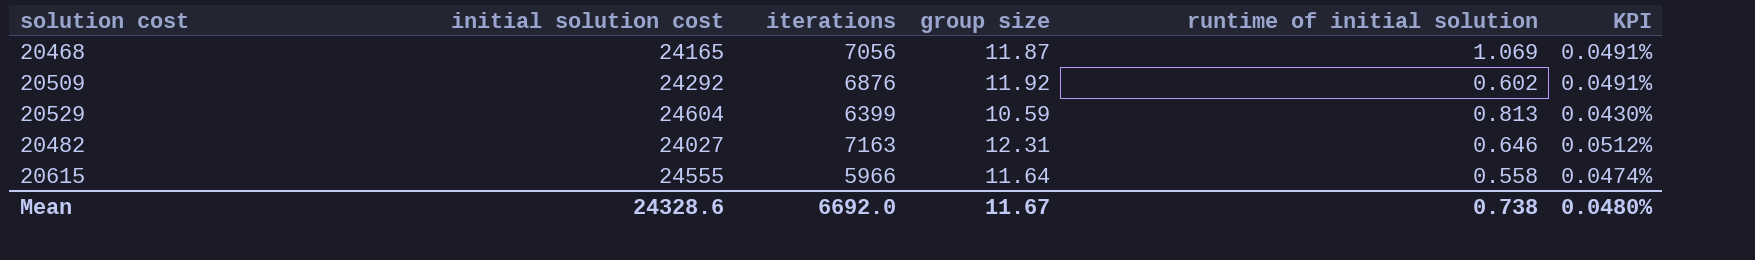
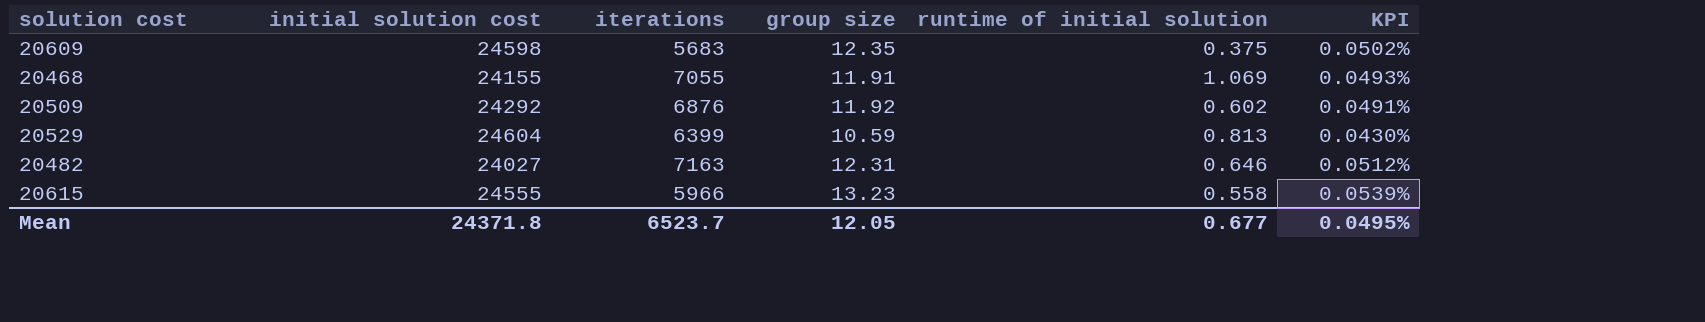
row 20609: none -> 24598 | 5683 | 12.35 | 0.375 | 0.0502%
20468 | initial solution cost: 24165 -> 24155
20468 | iterations: 7056 -> 7055
20468 | group size: 11.87 -> 11.91
20468 | KPI: 0.0491% -> 0.0493%
20615 | group size: 11.64 -> 13.23
20615 | KPI: 0.0474% -> 0.0539%
Mean | initial solution cost: 24328.6 -> 24371.8
Mean | iterations: 6692.0 -> 6523.7
Mean | group size: 11.67 -> 12.05
Mean | runtime of initial solution: 0.738 -> 0.677
Mean | KPI: 0.0480% -> 0.0495%

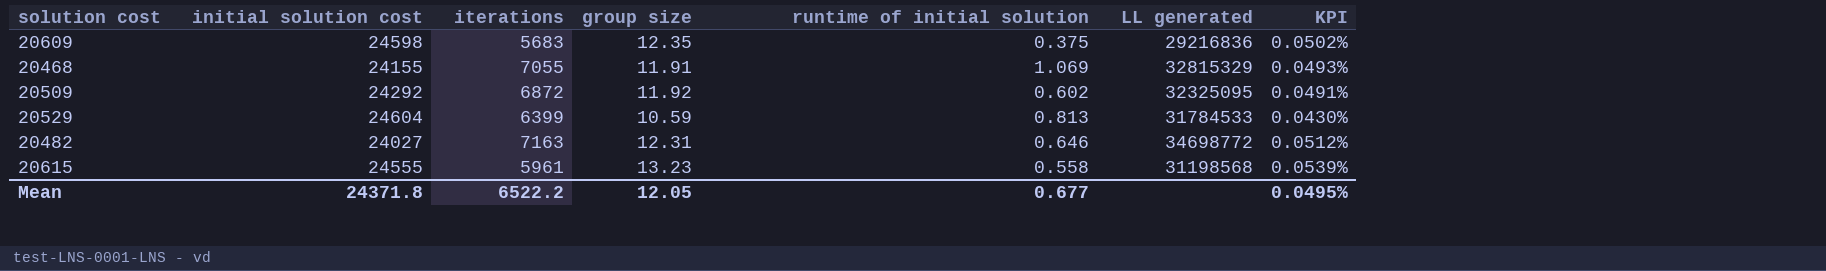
column LL generated | position: none -> 6
20509 | iterations: 6876 -> 6872
20615 | iterations: 5966 -> 5961
Mean | iterations: 6523.7 -> 6522.2

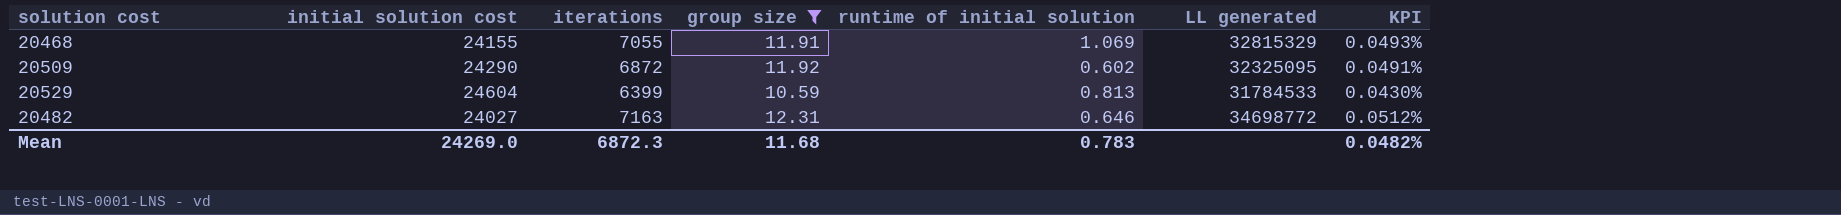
filter: none -> group size <= 12.31
20509 | initial solution cost: 24292 -> 24290
Mean | initial solution cost: 24371.8 -> 24269.0
Mean | iterations: 6522.2 -> 6872.3
Mean | group size: 12.05 -> 11.68
Mean | runtime of initial solution: 0.677 -> 0.783
Mean | KPI: 0.0495% -> 0.0482%

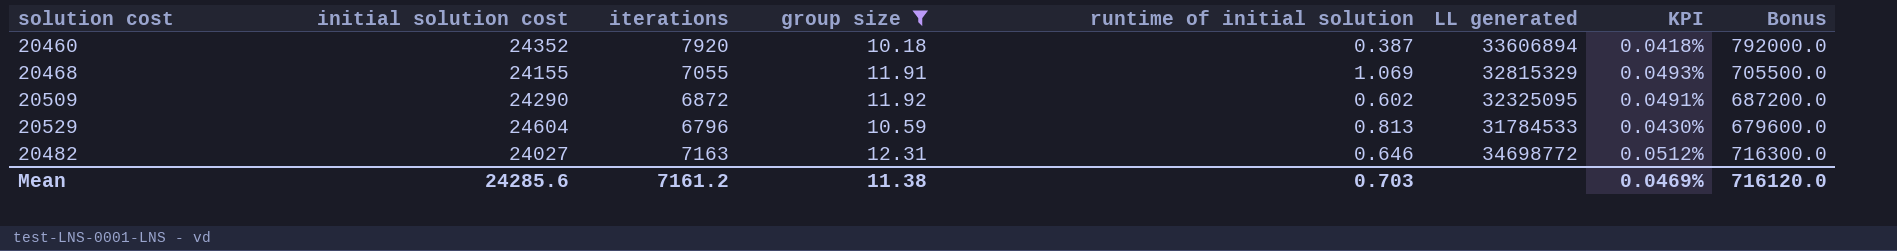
column Bonus | formula: none -> [iterations] * 100
row 20460: none -> 24352 | 7920 | 10.18 | 0.387 | 33606894 | 0.0418% | 792000.0
20529 | iterations: 6399 -> 6796
Mean | initial solution cost: 24269.0 -> 24285.6
Mean | iterations: 6872.3 -> 7161.2
Mean | group size: 11.68 -> 11.38
Mean | runtime of initial solution: 0.783 -> 0.703
Mean | KPI: 0.0482% -> 0.0469%

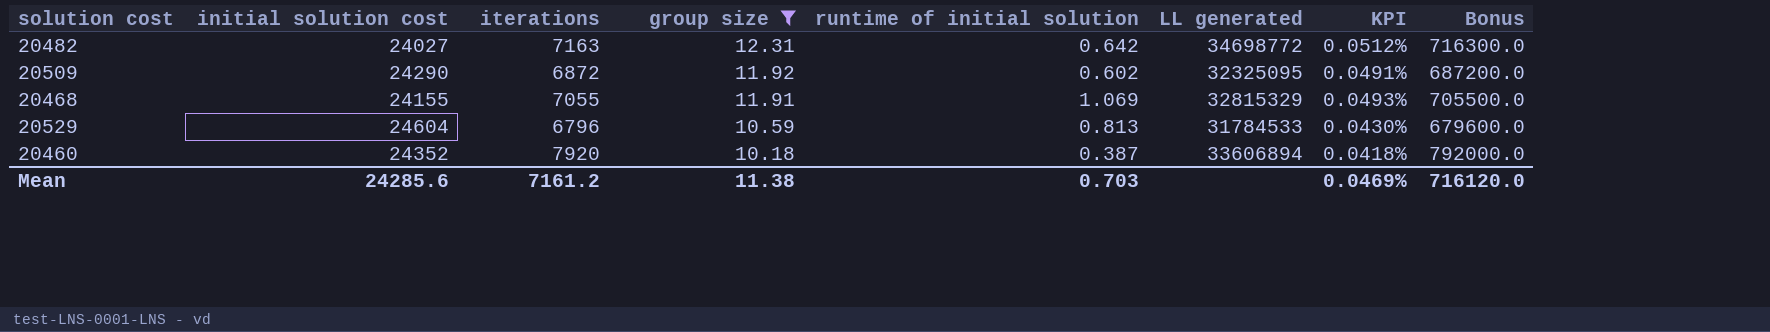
row order: none -> group size descending
20482 | runtime of initial solution: 0.646 -> 0.642

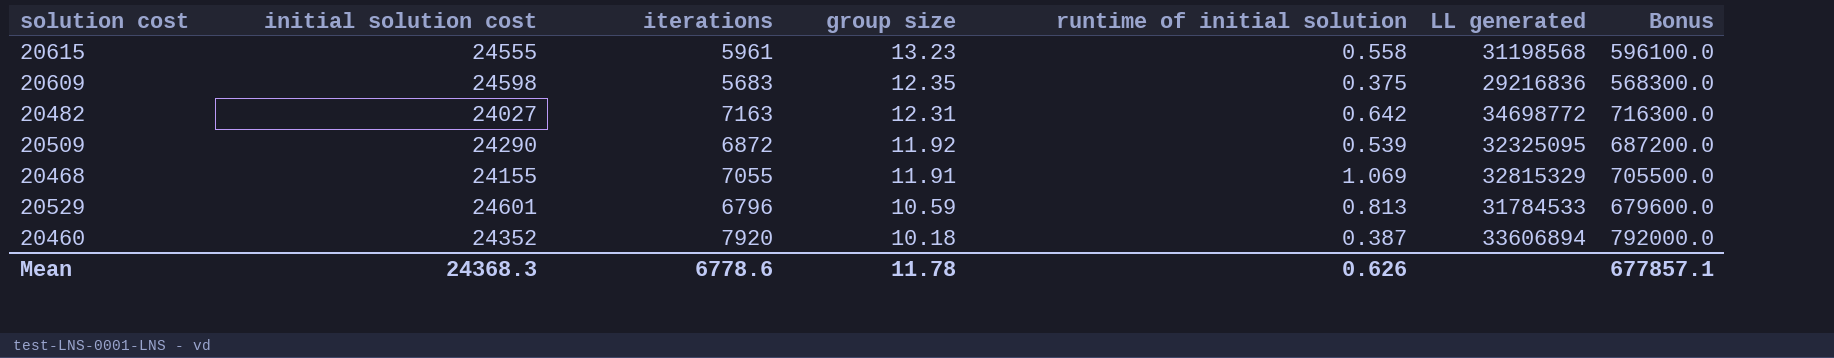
filter: group size <= 12.31 -> none
column KPI | formula: [group size] / [initial solution cost] -> none
20509 | runtime of initial solution: 0.602 -> 0.539
20529 | initial solution cost: 24604 -> 24601
Mean | initial solution cost: 24285.6 -> 24368.3
Mean | iterations: 7161.2 -> 6778.6
Mean | group size: 11.38 -> 11.78
Mean | runtime of initial solution: 0.703 -> 0.626
Mean | Bonus: 716120.0 -> 677857.1

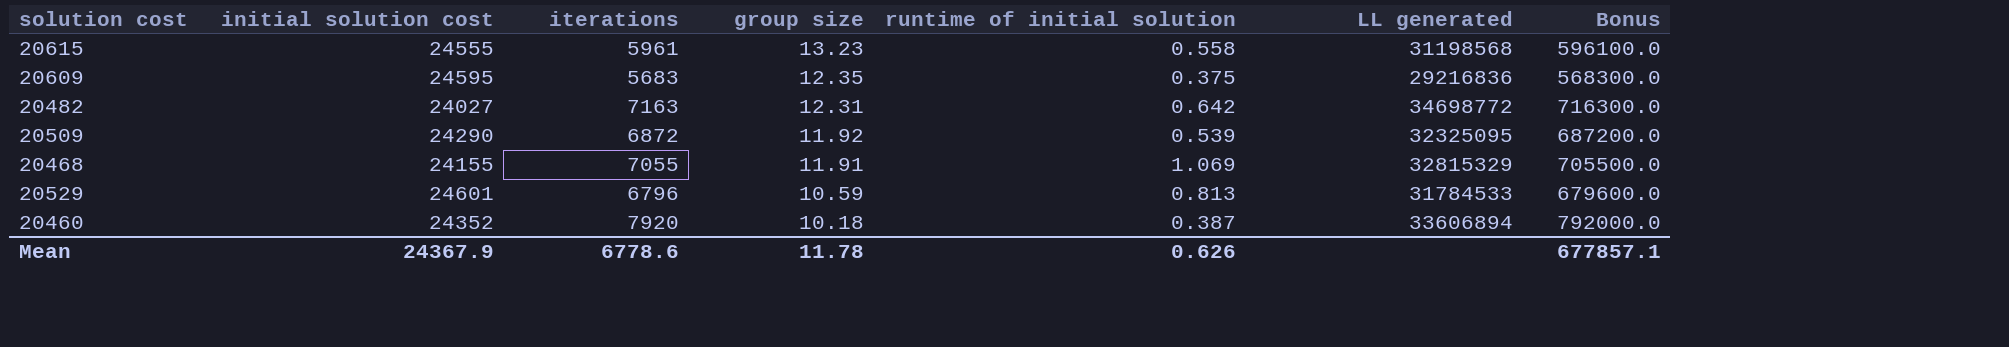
20609 | initial solution cost: 24598 -> 24595
Mean | initial solution cost: 24368.3 -> 24367.9

